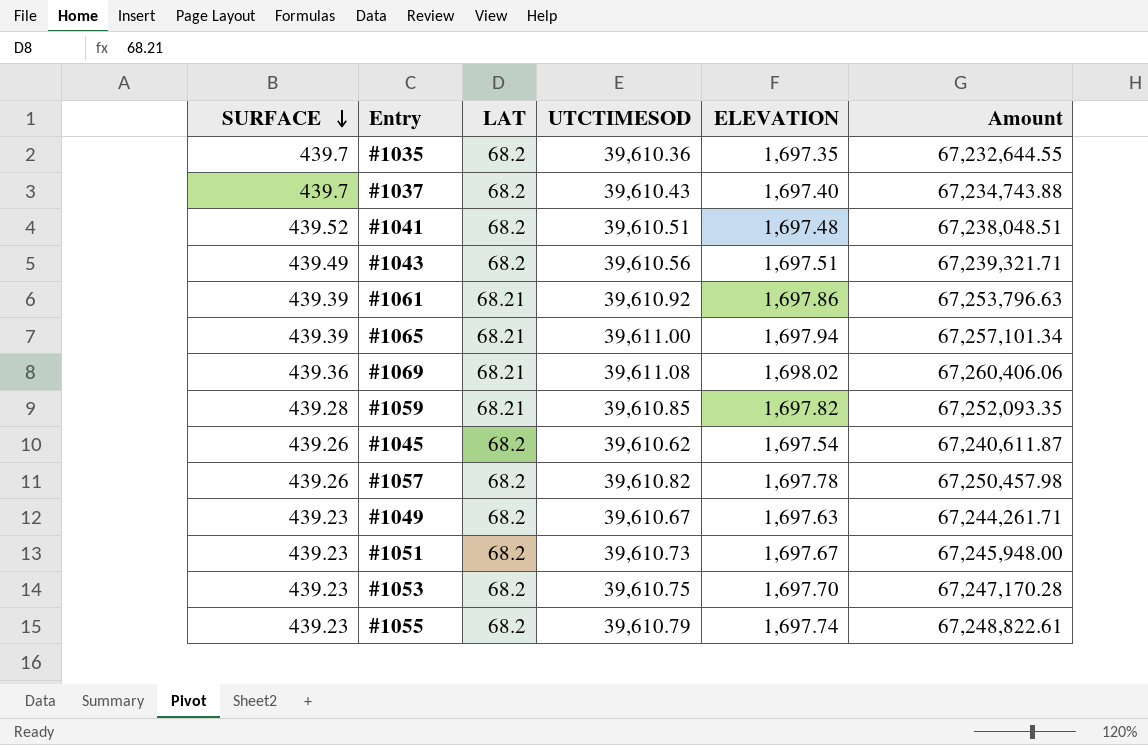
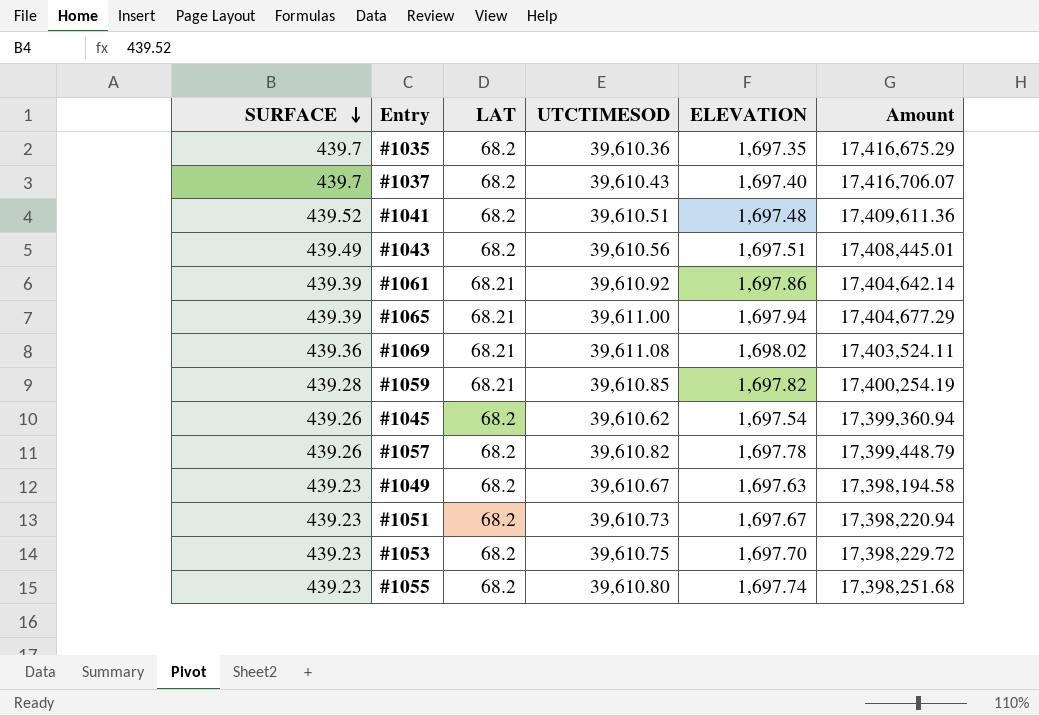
column Amount | formula: [UTCTIMESOD] * [ELEVATION] -> [SURFACE] * [UTCTIMESOD]
#1055 | UTCTIMESOD: 39,610.79 -> 39,610.80

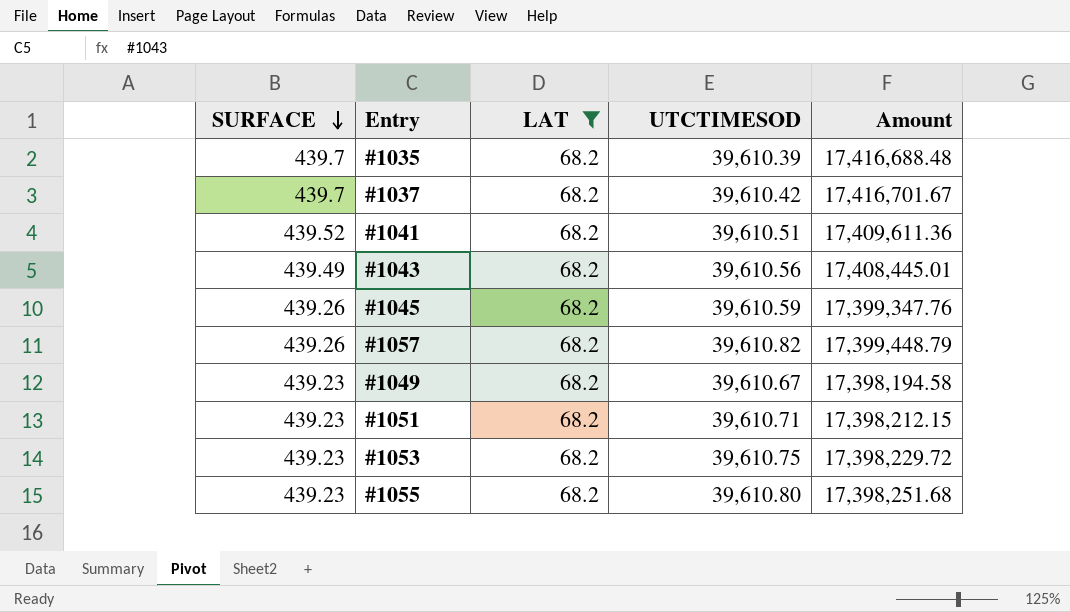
filter: none -> LAT = 68.2
column ELEVATION | position: 5 -> none
#1035 | UTCTIMESOD: 39,610.36 -> 39,610.39
#1035 | Amount: 17,416,675.29 -> 17,416,688.48
#1037 | UTCTIMESOD: 39,610.43 -> 39,610.42
#1037 | Amount: 17,416,706.07 -> 17,416,701.67
#1045 | UTCTIMESOD: 39,610.62 -> 39,610.59
#1045 | Amount: 17,399,360.94 -> 17,399,347.76
#1051 | UTCTIMESOD: 39,610.73 -> 39,610.71
#1051 | Amount: 17,398,220.94 -> 17,398,212.15

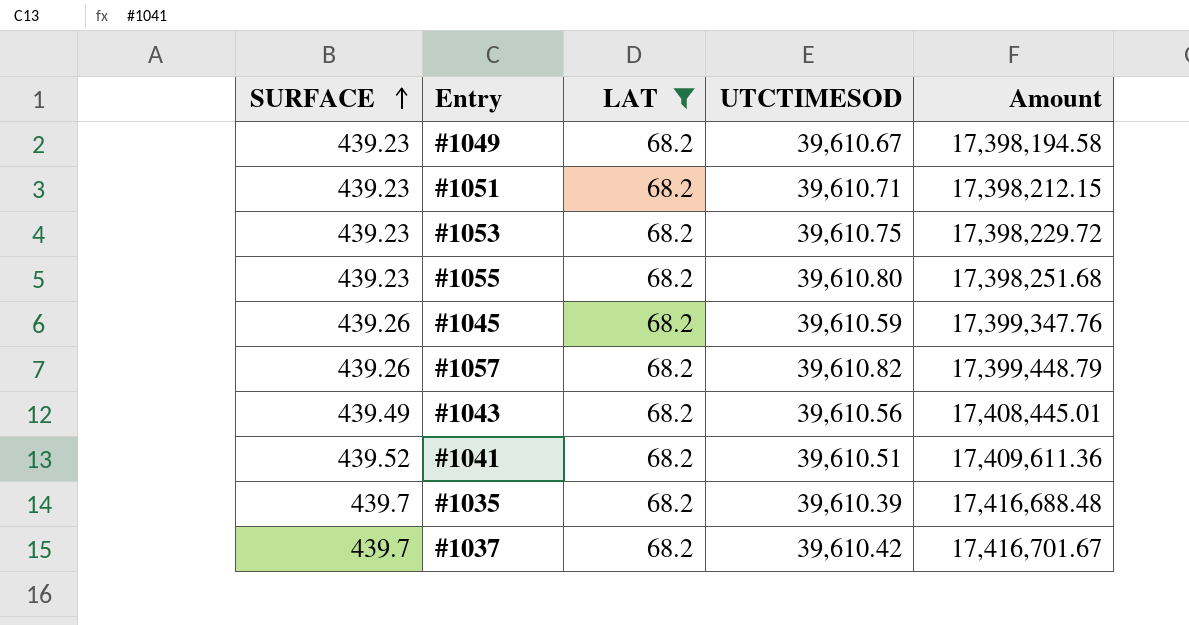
row order: SURFACE descending -> SURFACE ascending

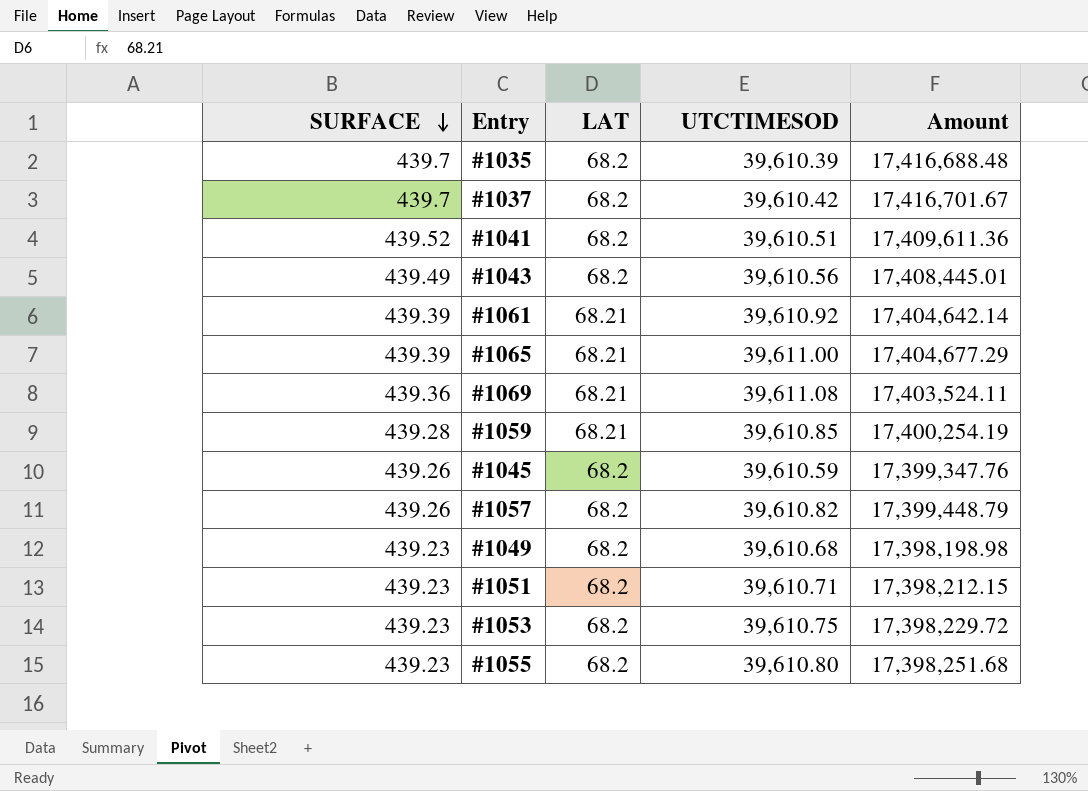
filter: LAT = 68.2 -> none
row order: SURFACE ascending -> SURFACE descending
#1049 | UTCTIMESOD: 39,610.67 -> 39,610.68
#1049 | Amount: 17,398,194.58 -> 17,398,198.98

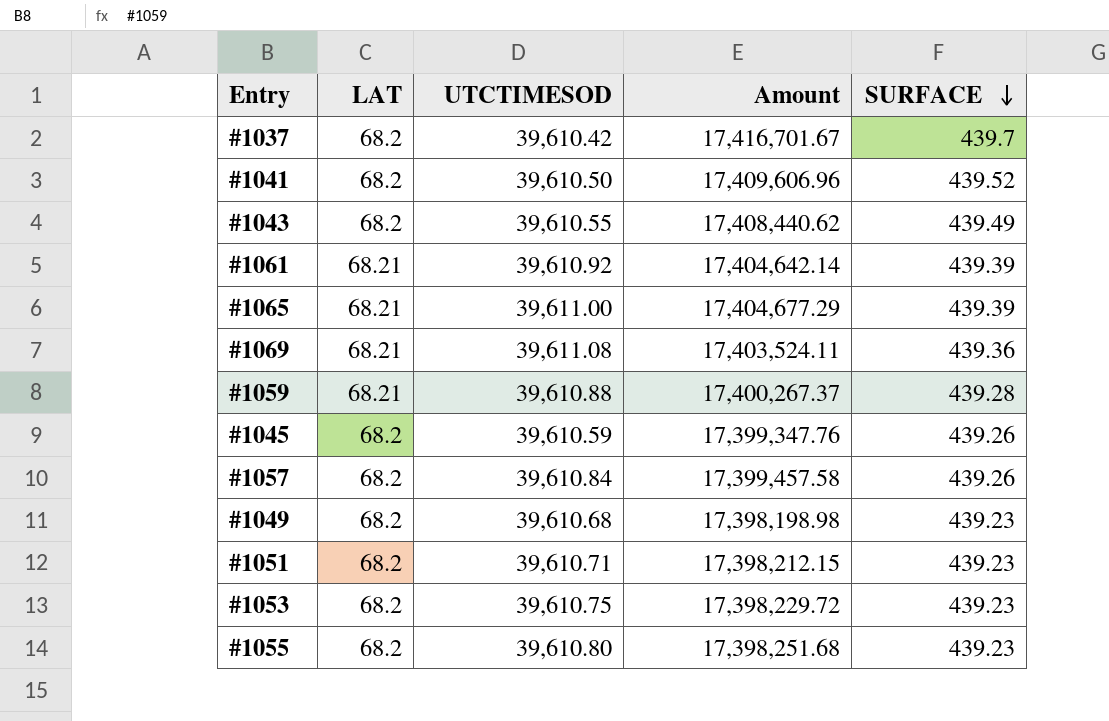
column SURFACE | position: 1 -> 5
row #1035: 439.7 | 68.2 | 39,610.39 | 17,416,688.48 -> none
#1041 | UTCTIMESOD: 39,610.51 -> 39,610.50
#1041 | Amount: 17,409,611.36 -> 17,409,606.96
#1043 | UTCTIMESOD: 39,610.56 -> 39,610.55
#1043 | Amount: 17,408,445.01 -> 17,408,440.62
#1059 | UTCTIMESOD: 39,610.85 -> 39,610.88
#1059 | Amount: 17,400,254.19 -> 17,400,267.37
#1057 | UTCTIMESOD: 39,610.82 -> 39,610.84
#1057 | Amount: 17,399,448.79 -> 17,399,457.58

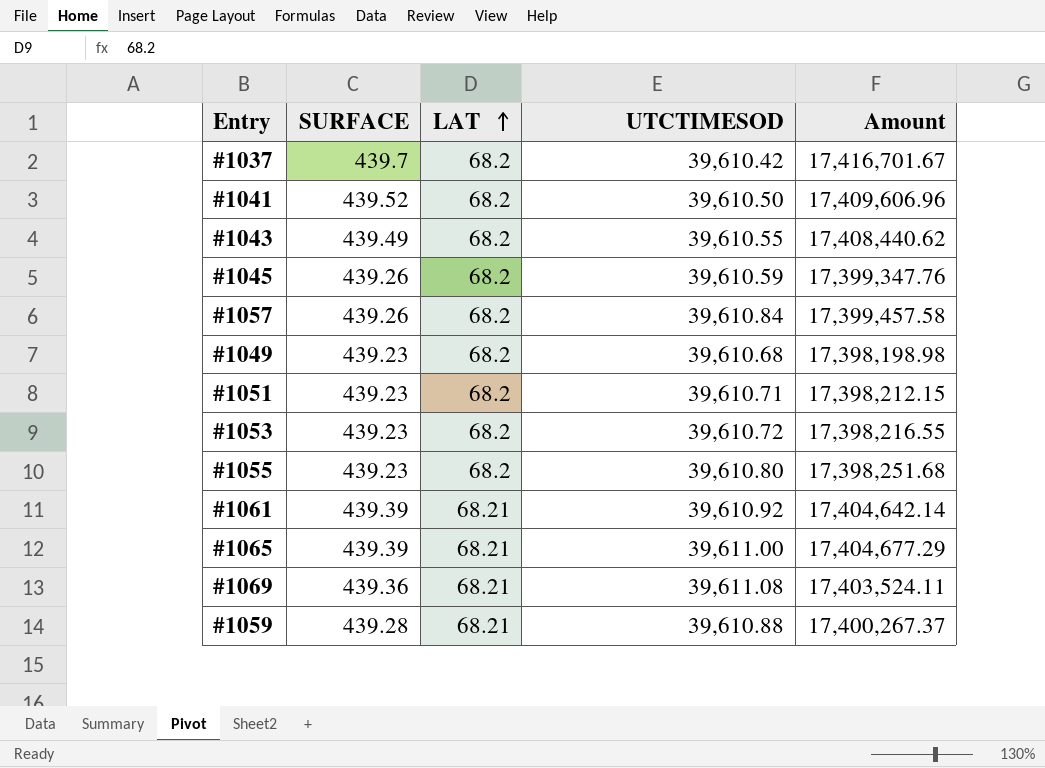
row order: SURFACE descending -> LAT ascending
column SURFACE | position: 5 -> 2
#1053 | UTCTIMESOD: 39,610.75 -> 39,610.72
#1053 | Amount: 17,398,229.72 -> 17,398,216.55

